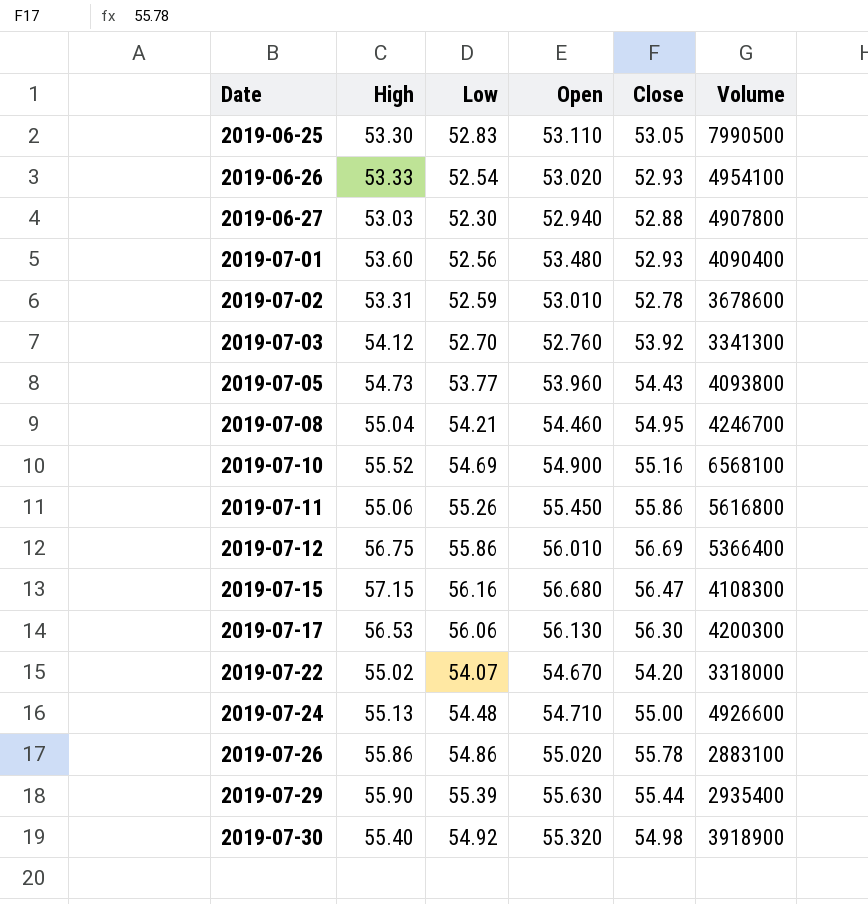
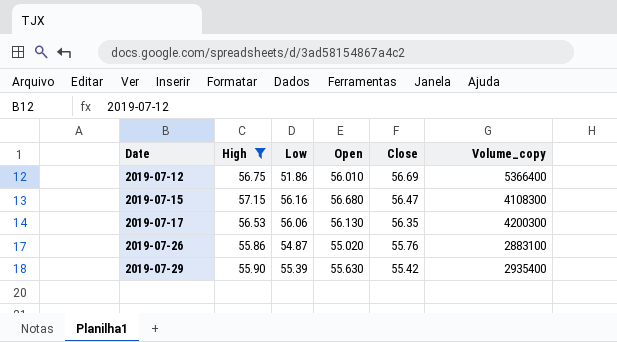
filter: none -> High >= 55.86
column name: Volume -> Volume_copy
2019-07-12 | Low: 55.86 -> 51.86
2019-07-17 | Close: 56.30 -> 56.35
2019-07-26 | Low: 54.86 -> 54.87
2019-07-26 | Close: 55.78 -> 55.76
2019-07-29 | Close: 55.44 -> 55.42

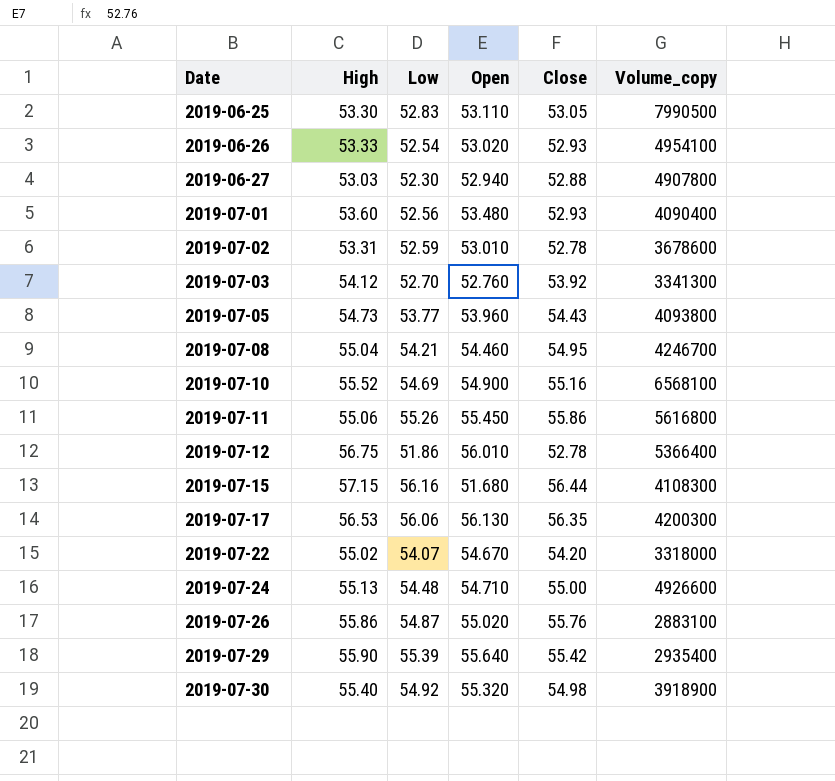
filter: High >= 55.86 -> none
2019-07-12 | Close: 56.69 -> 52.78
2019-07-15 | Open: 56.680 -> 51.680
2019-07-15 | Close: 56.47 -> 56.44
2019-07-29 | Open: 55.630 -> 55.640

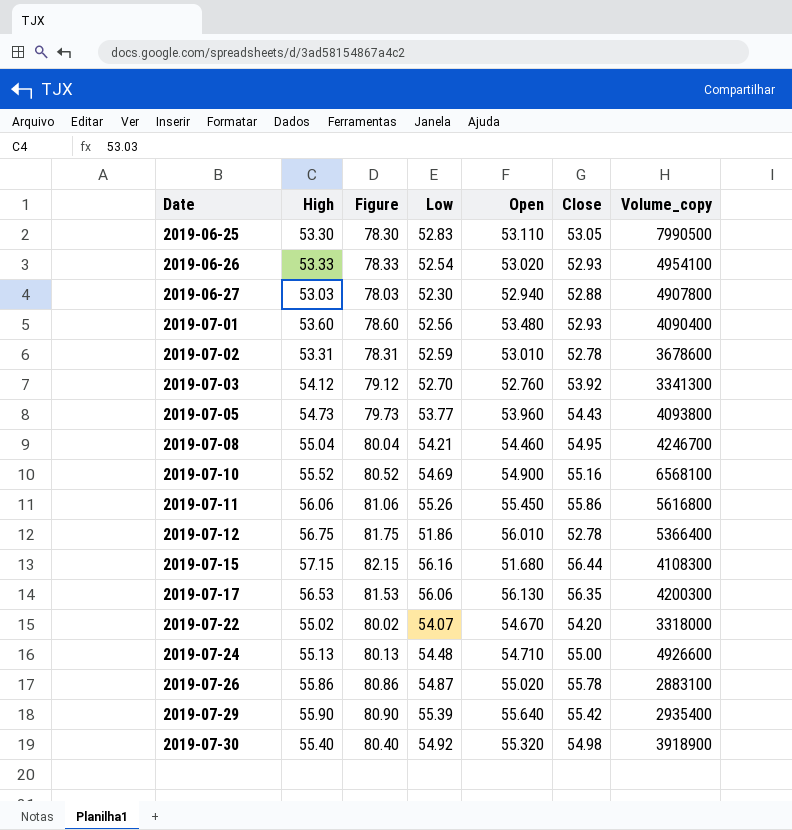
column Figure | formula: none -> [High] + 25
2019-07-11 | High: 55.06 -> 56.06
2019-07-26 | Close: 55.76 -> 55.78

